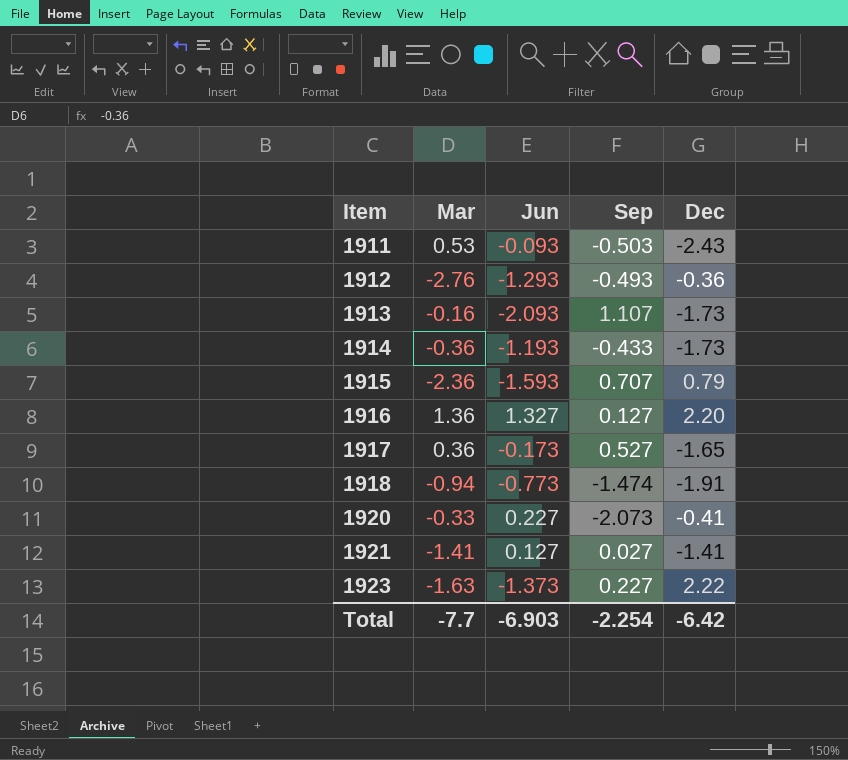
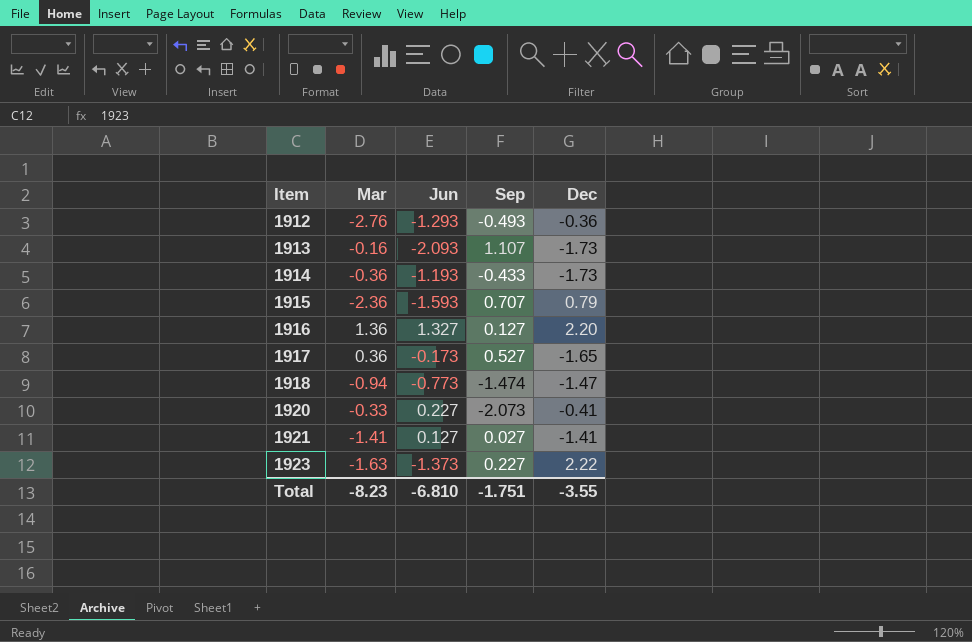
row 1911: 0.53 | -0.093 | -0.503 | -2.43 -> none
1918 | Dec: -1.91 -> -1.47
Total | Mar: -7.7 -> -8.23
Total | Jun: -6.903 -> -6.810
Total | Sep: -2.254 -> -1.751
Total | Dec: -6.42 -> -3.55

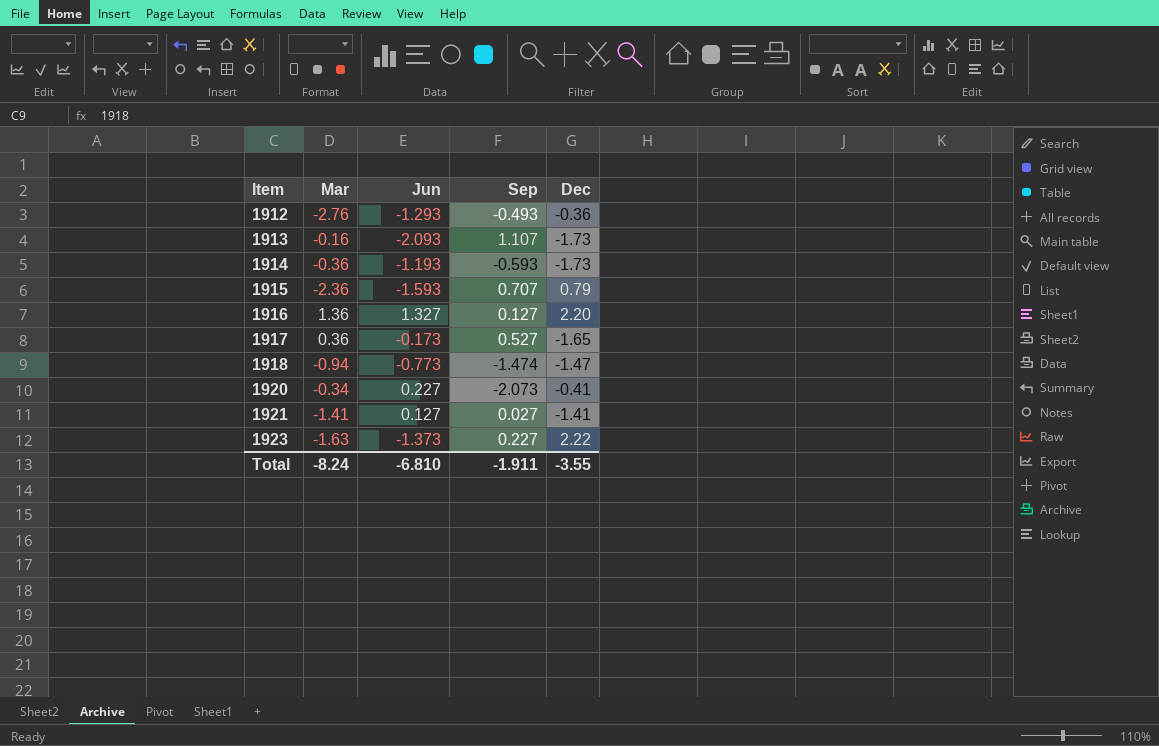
1914 | Sep: -0.433 -> -0.593
1920 | Mar: -0.33 -> -0.34
Total | Mar: -8.23 -> -8.24
Total | Sep: -1.751 -> -1.911

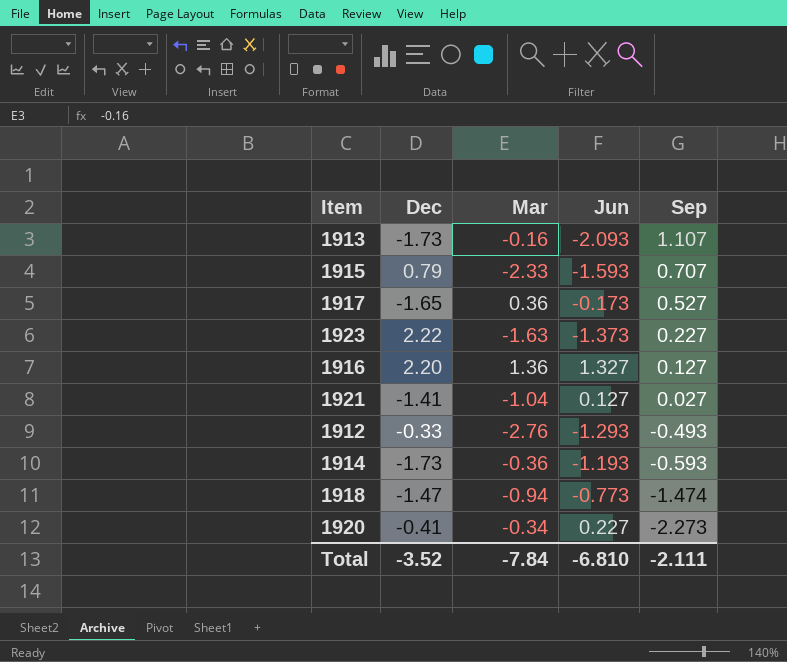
row order: Item ascending -> Sep descending
column Dec | position: 5 -> 2
1915 | Mar: -2.36 -> -2.33
1921 | Mar: -1.41 -> -1.04
1912 | Dec: -0.36 -> -0.33
1920 | Sep: -2.073 -> -2.273
Total | Dec: -3.55 -> -3.52
Total | Mar: -8.24 -> -7.84
Total | Sep: -1.911 -> -2.111

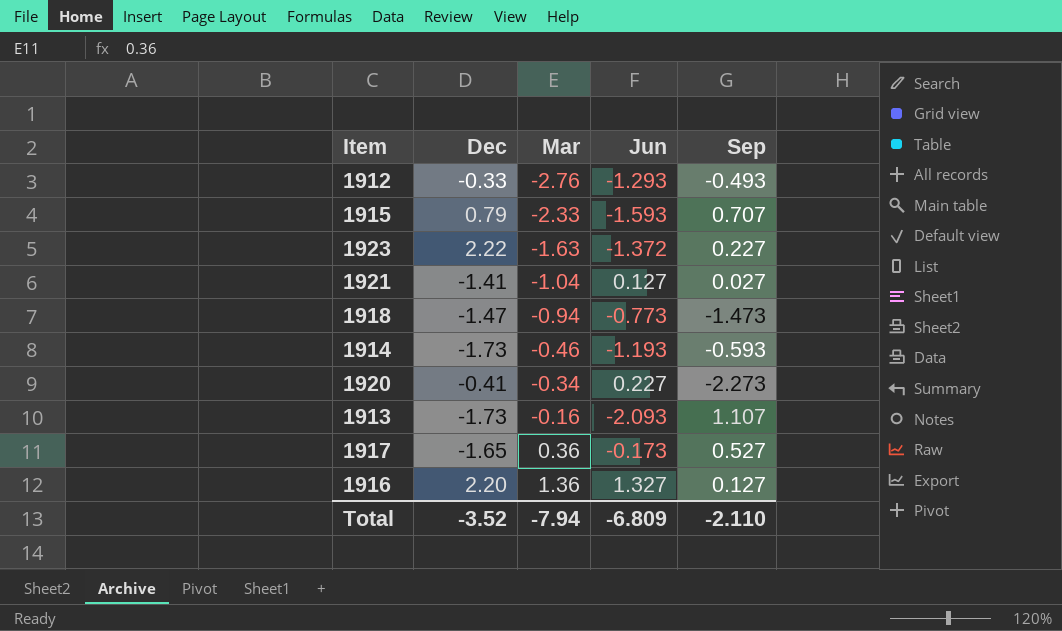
row order: Sep descending -> Mar ascending
1923 | Jun: -1.373 -> -1.372
1918 | Sep: -1.474 -> -1.473
1914 | Mar: -0.36 -> -0.46
Total | Mar: -7.84 -> -7.94
Total | Jun: -6.810 -> -6.809
Total | Sep: -2.111 -> -2.110

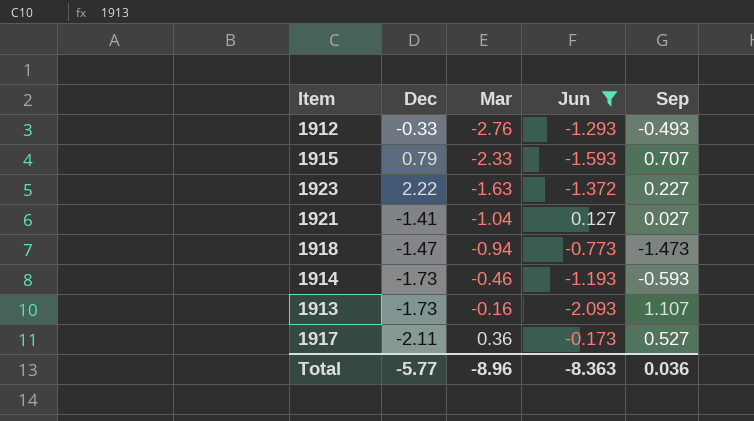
filter: none -> Jun <= 0.127
1917 | Dec: -1.65 -> -2.11
Total | Dec: -3.52 -> -5.77
Total | Mar: -7.94 -> -8.96
Total | Jun: -6.809 -> -8.363
Total | Sep: -2.110 -> 0.036

